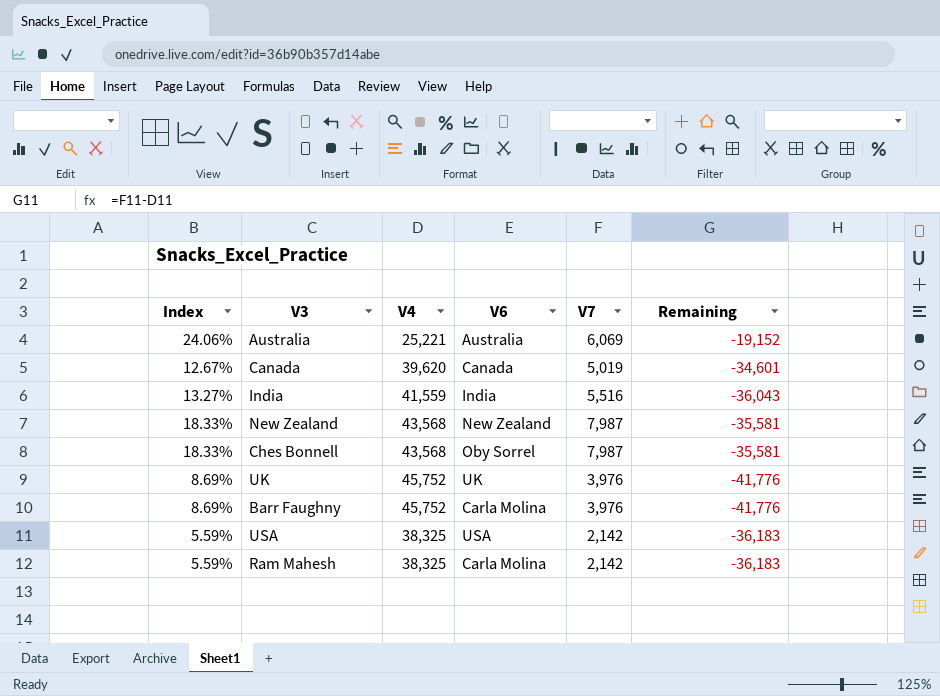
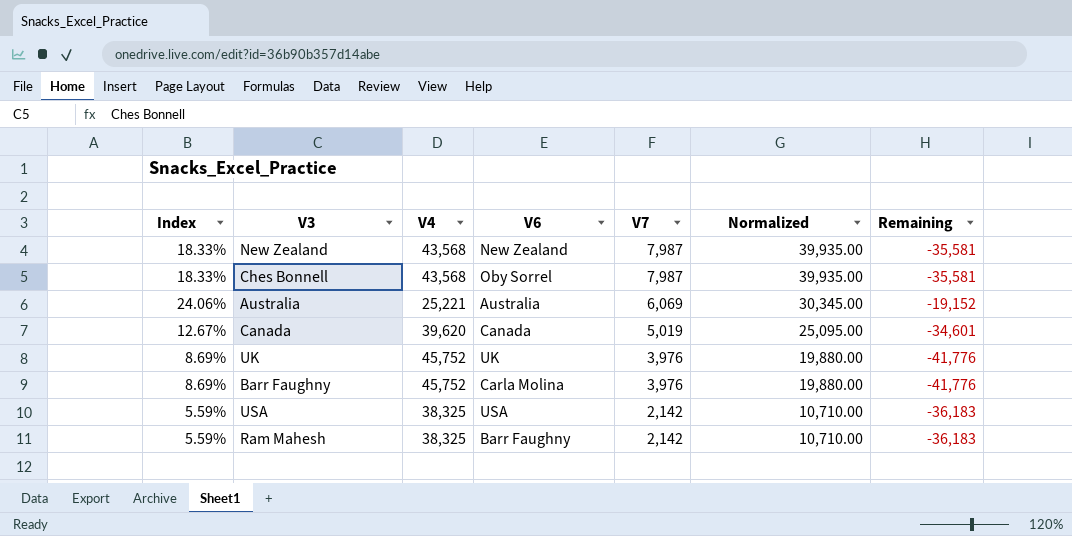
row order: none -> V7 descending
column Normalized | formula: none -> [V7] * 5
row India: 13.27% | 41,559 | India | 5,516 | -36,043 -> none
Ram Mahesh | V6: Carla Molina -> Barr Faughny

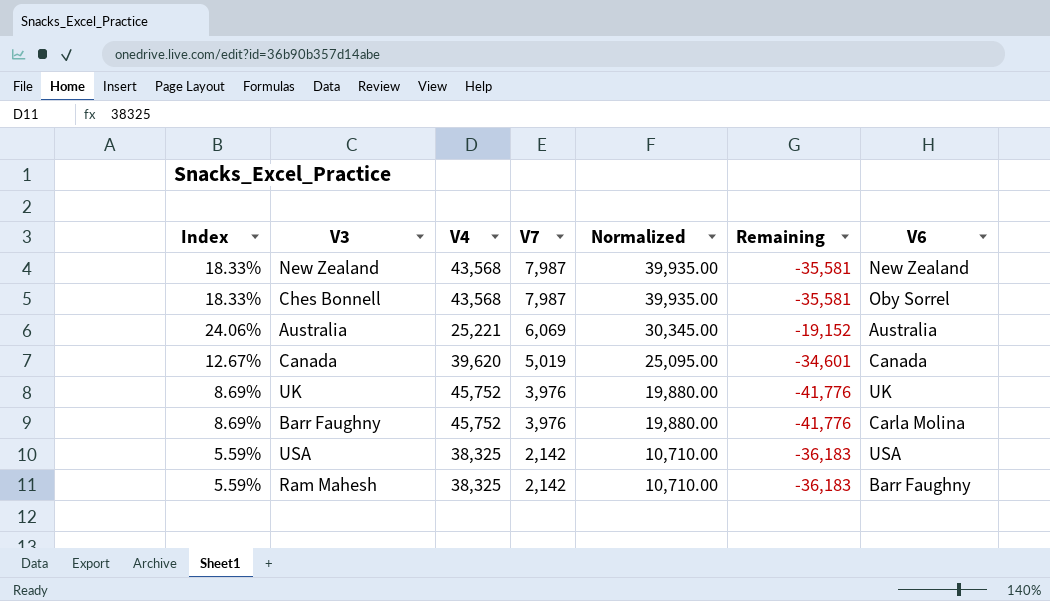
column V6 | position: 4 -> 7

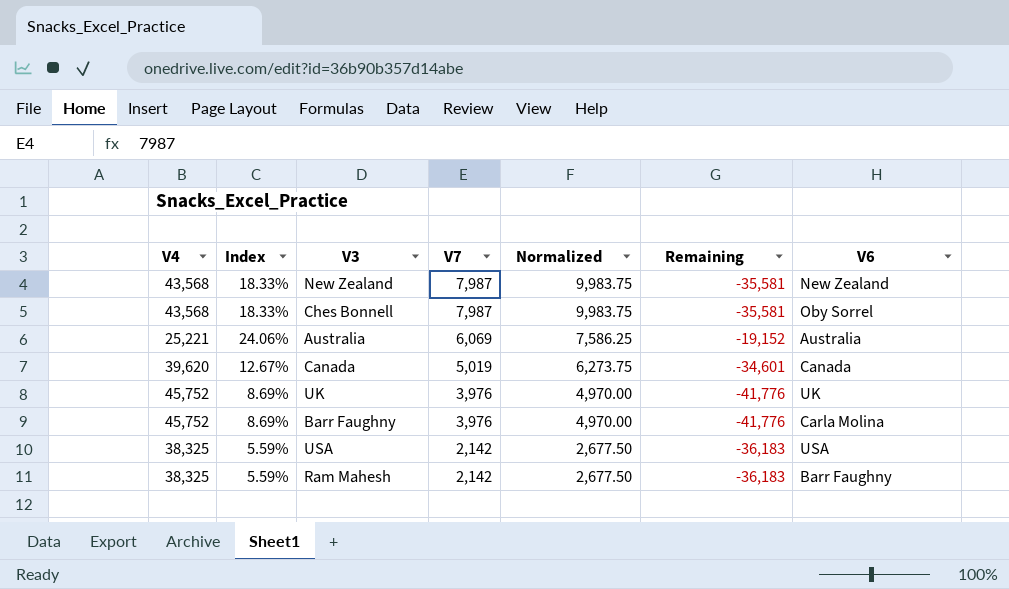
column V4 | position: 3 -> 1
column Normalized | formula: [V7] * 5 -> [V7] * 1.25

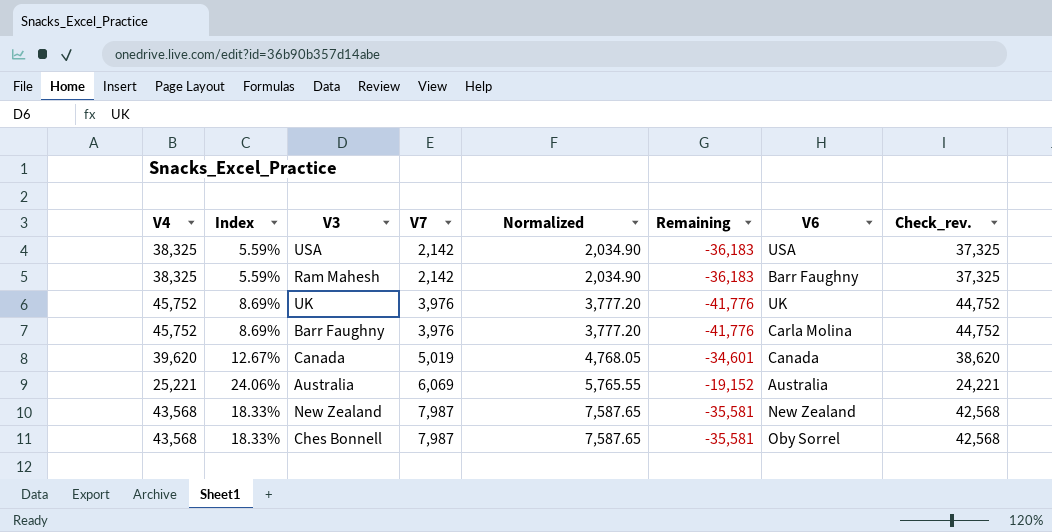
row order: V7 descending -> V7 ascending
column Normalized | formula: [V7] * 1.25 -> [V7] * 0.95
column Check_rev. | formula: none -> [V4] - 1000

